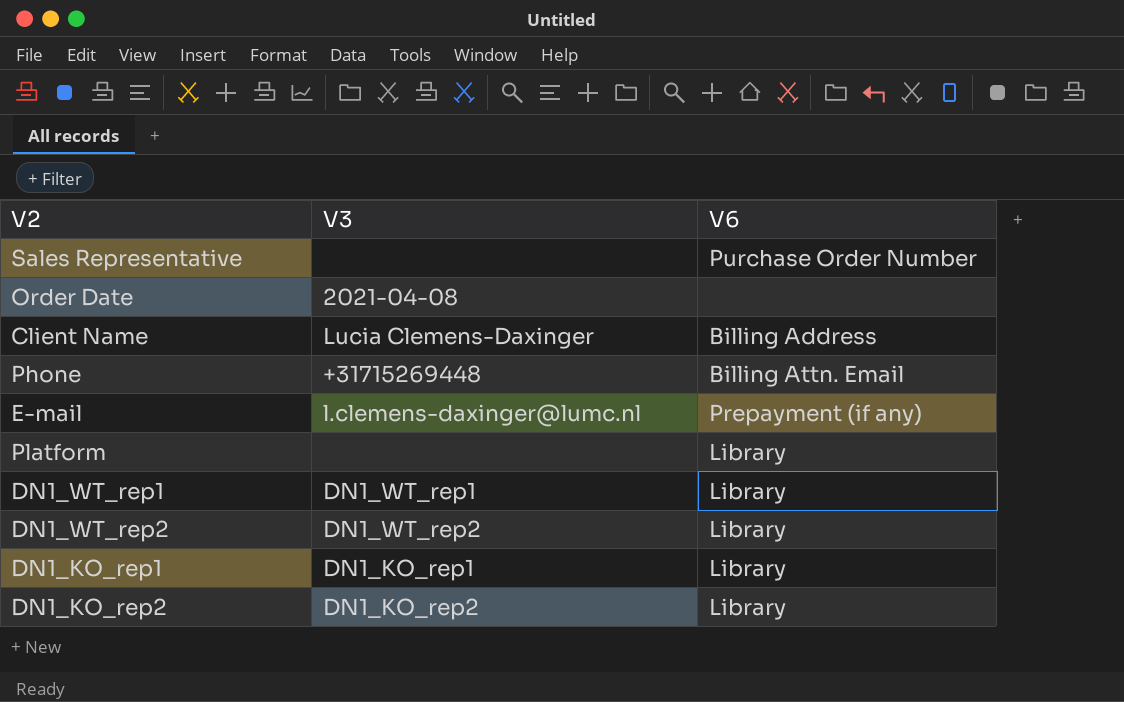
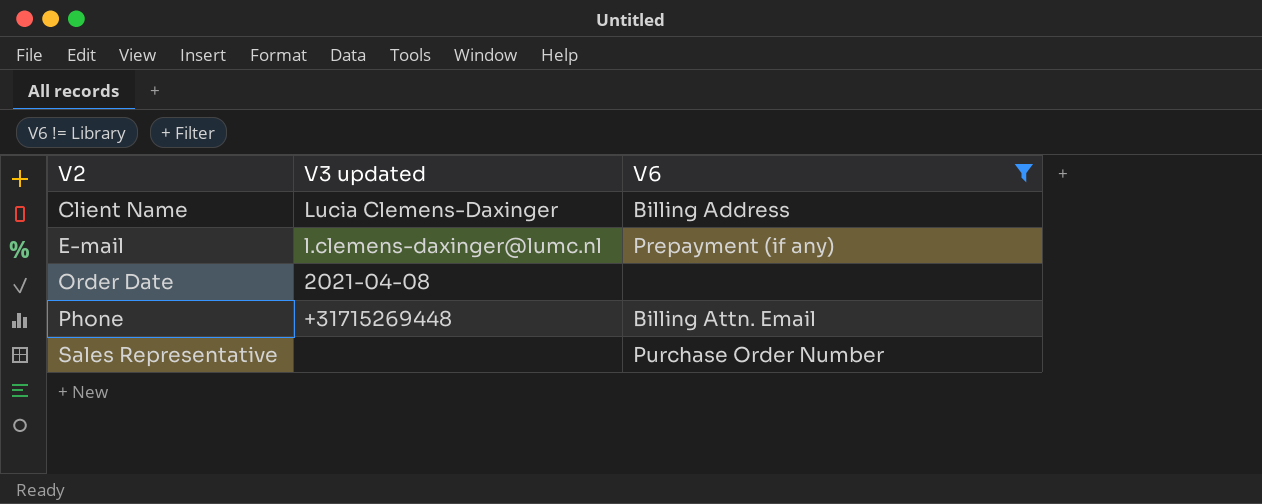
filter: none -> V6 != Library
row order: none -> V2 ascending
column name: V3 -> V3 updated

